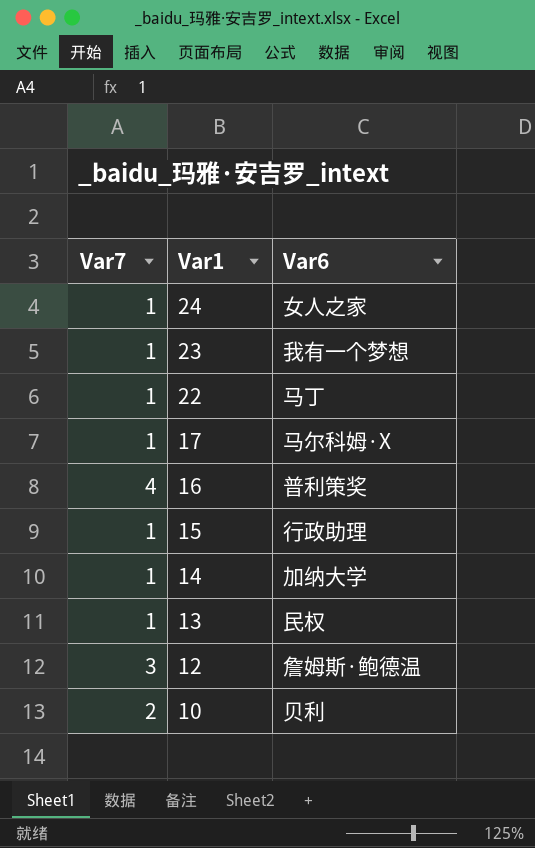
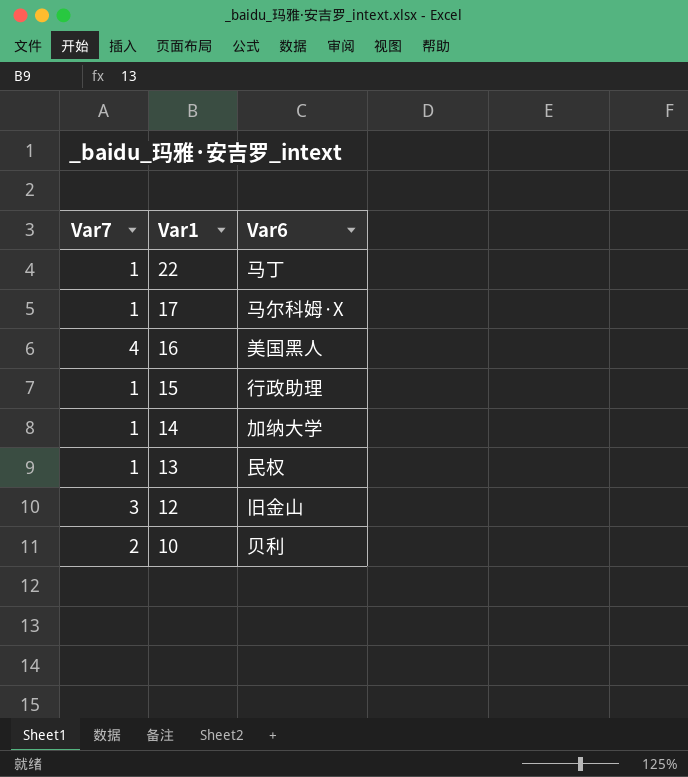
row 24: 1 | 女人之家 -> none
row 23: 1 | 我有一个梦想 -> none
16 | Var6: 普利策奖 -> 美国黑人
12 | Var6: 詹姆斯·鲍德温 -> 旧金山

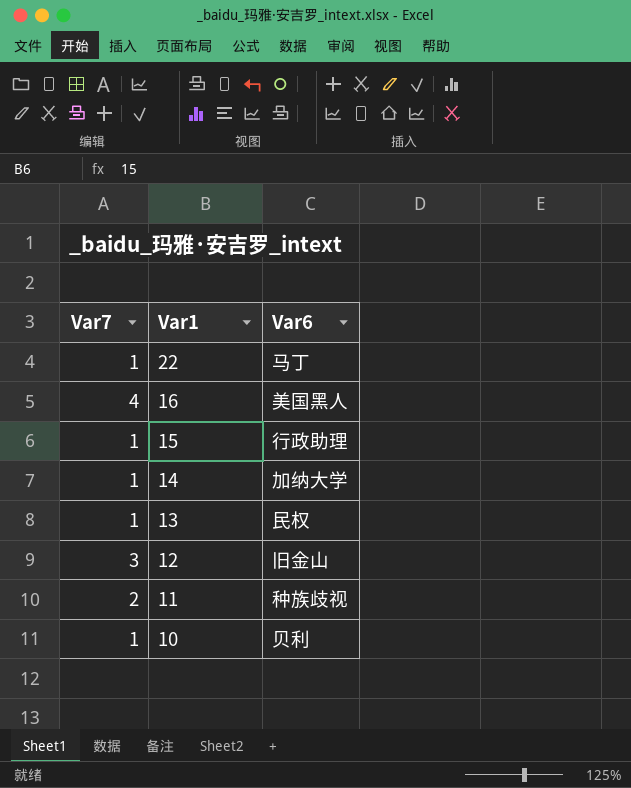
row 17: 1 | 马尔科姆·X -> none
row 11: none -> 2 | 种族歧视
10 | Var7: 2 -> 1

